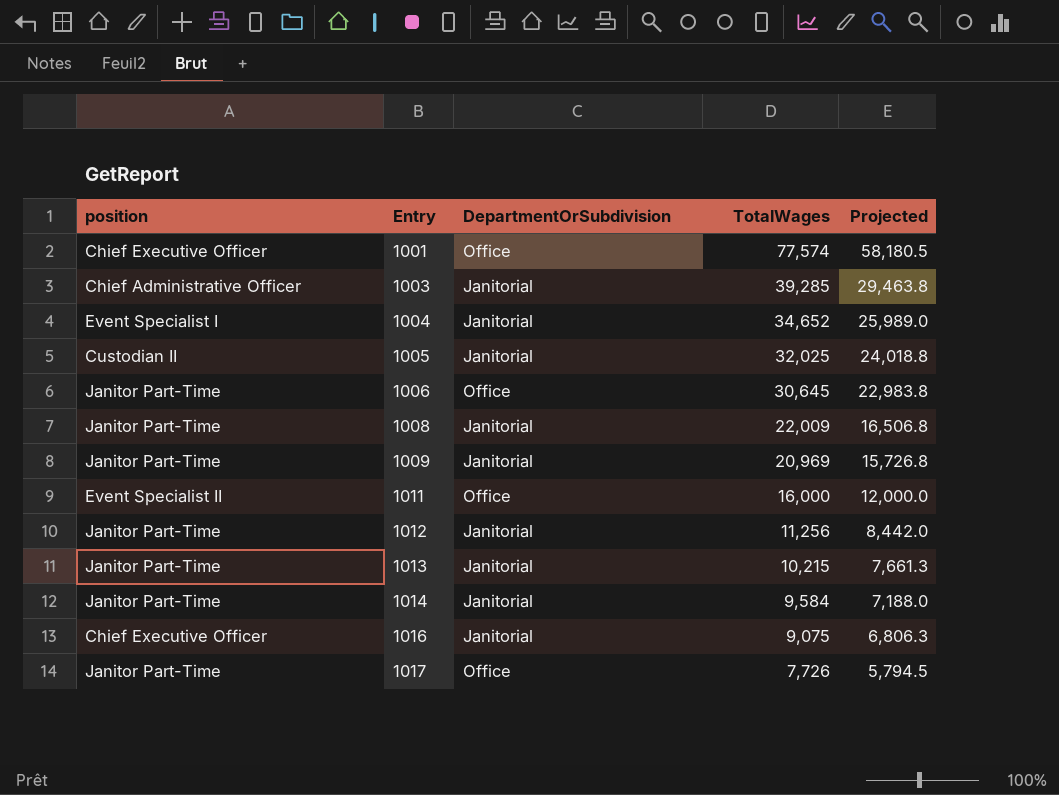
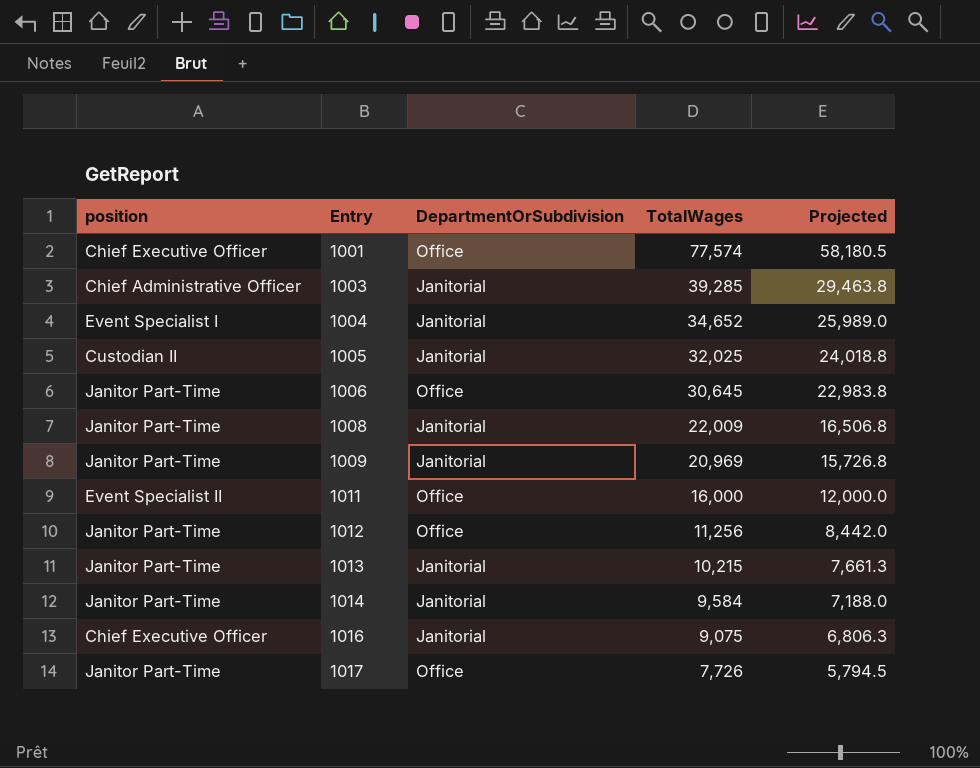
1012 | DepartmentOrSubdivision: Janitorial -> Office

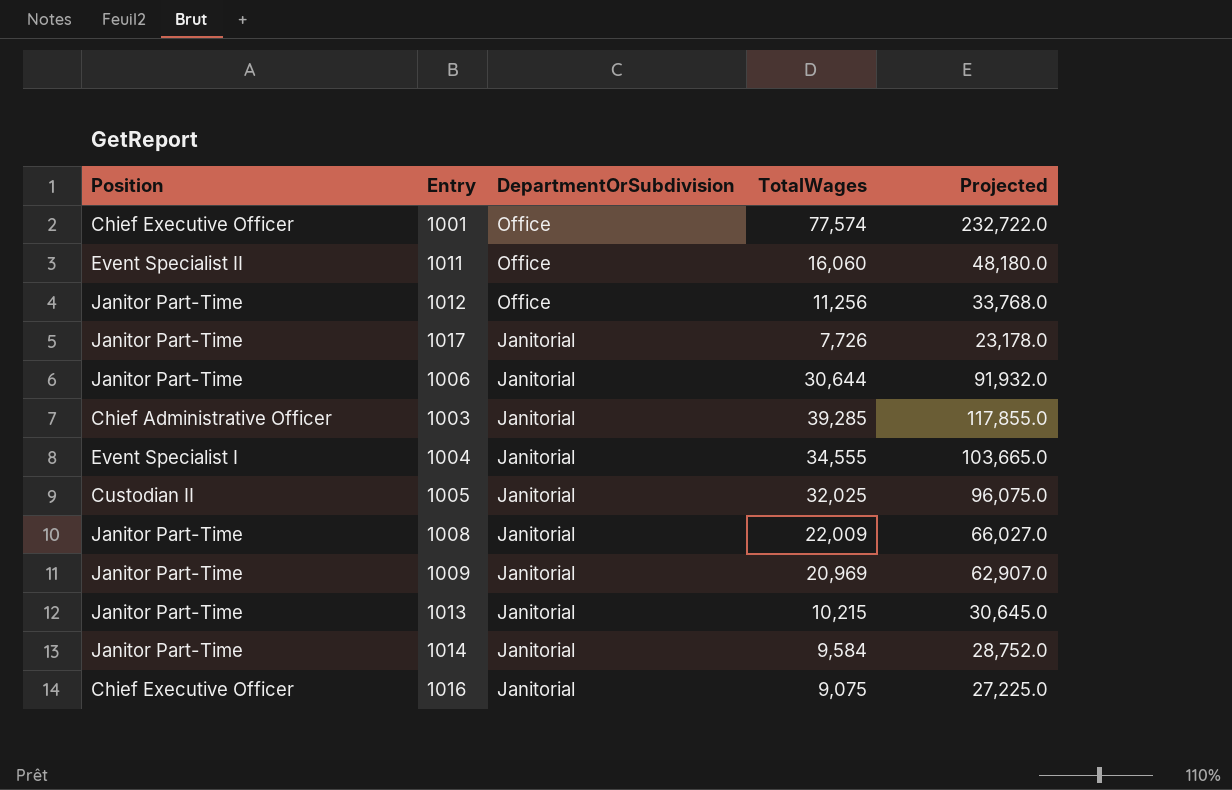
row order: Entry ascending -> DepartmentOrSubdivision descending
column name: position -> Position
column Projected | formula: [TotalWages] * 0.75 -> [TotalWages] * 3
1011 | TotalWages: 16,000 -> 16,060
1017 | DepartmentOrSubdivision: Office -> Janitorial
1006 | DepartmentOrSubdivision: Office -> Janitorial
1006 | TotalWages: 30,645 -> 30,644
1004 | TotalWages: 34,652 -> 34,555

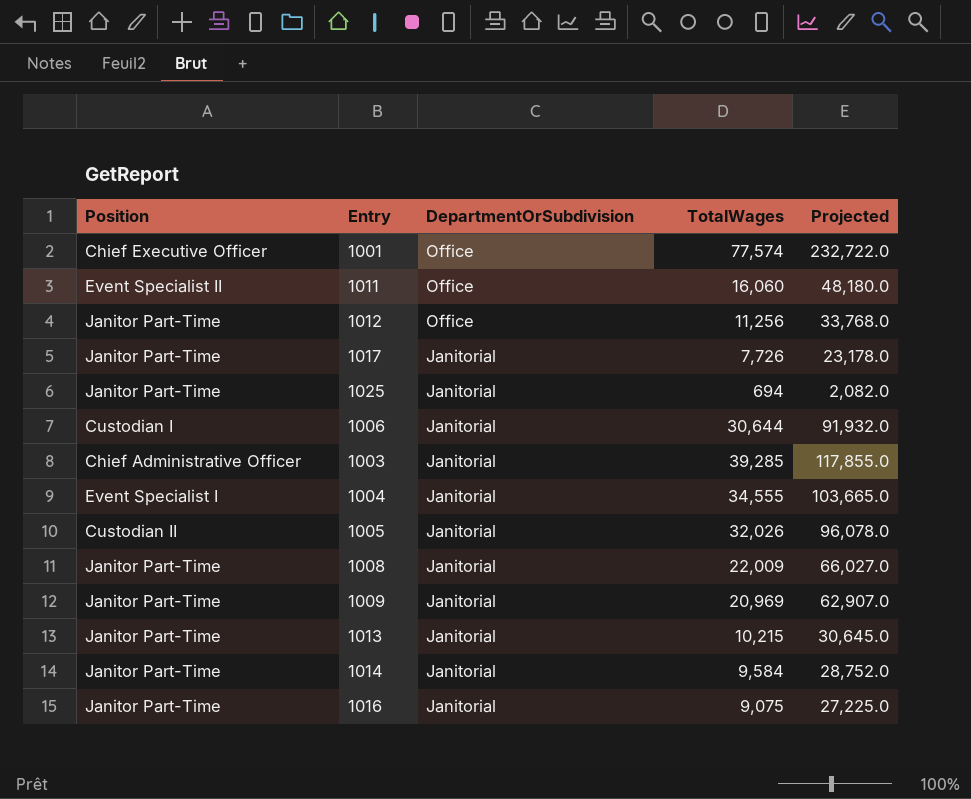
row 1025: none -> Janitor Part-Time | Janitorial | 694 | 2,082.0
1006 | Position: Janitor Part-Time -> Custodian I
1005 | TotalWages: 32,025 -> 32,026
1005 | Projected: 96,075.0 -> 96,078.0
1016 | Position: Chief Executive Officer -> Janitor Part-Time

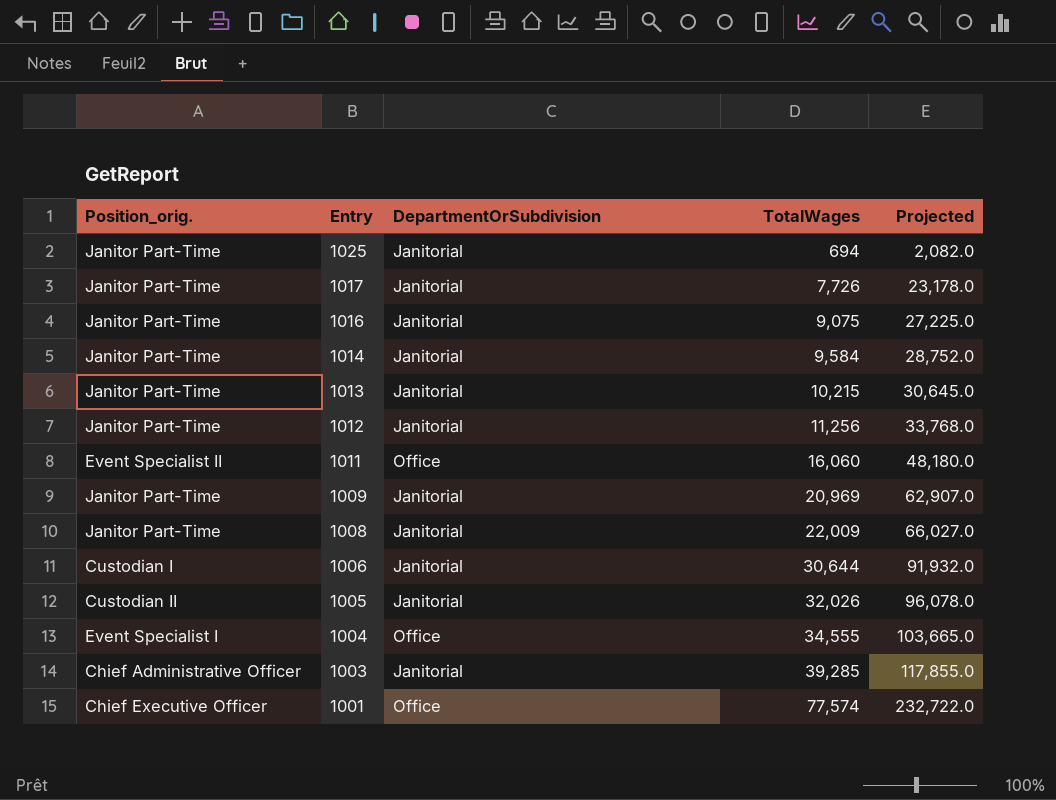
row order: DepartmentOrSubdivision descending -> Entry descending
column name: Position -> Position_orig.
1012 | DepartmentOrSubdivision: Office -> Janitorial
1004 | DepartmentOrSubdivision: Janitorial -> Office

